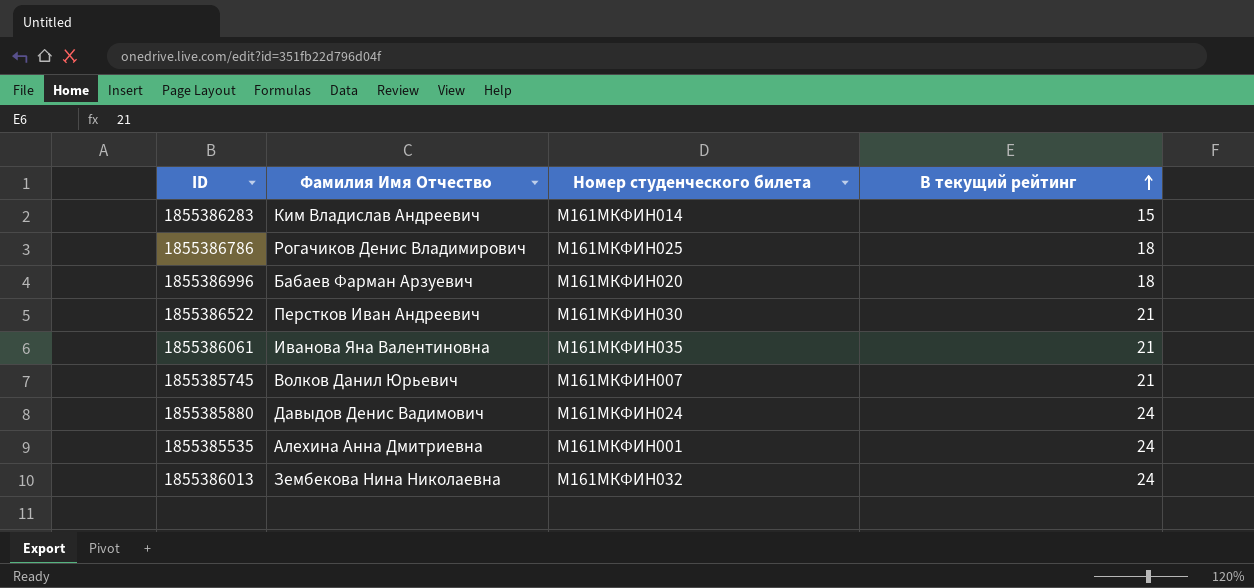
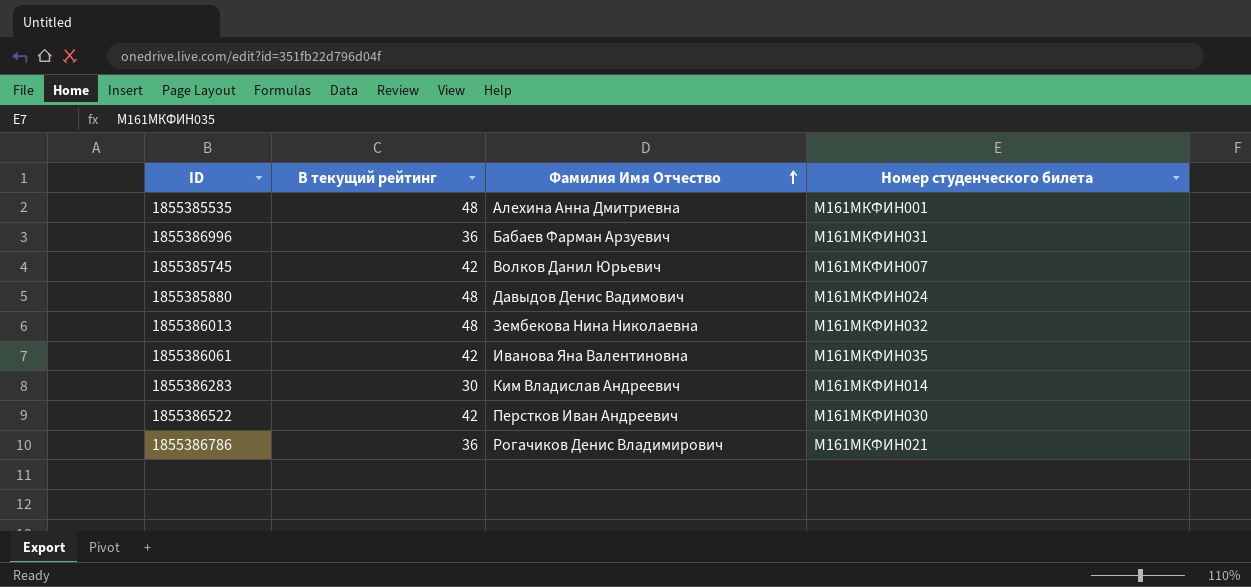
row order: В текущий рейтинг ascending -> Фамилия Имя Отчество ascending
column В текущий рейтинг | position: 4 -> 2
1855385535 | В текущий рейтинг: 24 -> 48
1855386996 | В текущий рейтинг: 18 -> 36
1855386996 | Номер студенческого билета: М161МКФИН020 -> М161МКФИН031
1855385745 | В текущий рейтинг: 21 -> 42
1855385880 | В текущий рейтинг: 24 -> 48
1855386013 | В текущий рейтинг: 24 -> 48
1855386061 | В текущий рейтинг: 21 -> 42
1855386283 | В текущий рейтинг: 15 -> 30
1855386522 | В текущий рейтинг: 21 -> 42
1855386786 | В текущий рейтинг: 18 -> 36
1855386786 | Номер студенческого билета: М161МКФИН025 -> М161МКФИН021

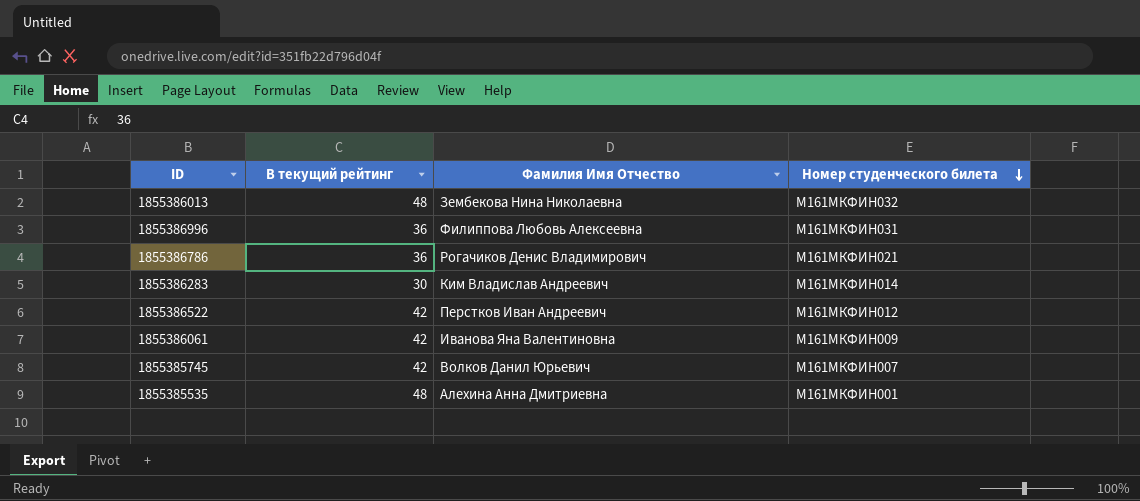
row order: Фамилия Имя Отчество ascending -> Номер студенческого билета descending
row 1855385880: 48 | Давыдов Денис Вадимович | М161МКФИН024 -> none
1855386996 | Фамилия Имя Отчество: Бабаев Фарман Арзуевич -> Филиппова Любовь Алексеевна
1855386522 | Номер студенческого билета: М161МКФИН030 -> М161МКФИН012
1855386061 | Номер студенческого билета: М161МКФИН035 -> М161МКФИН009

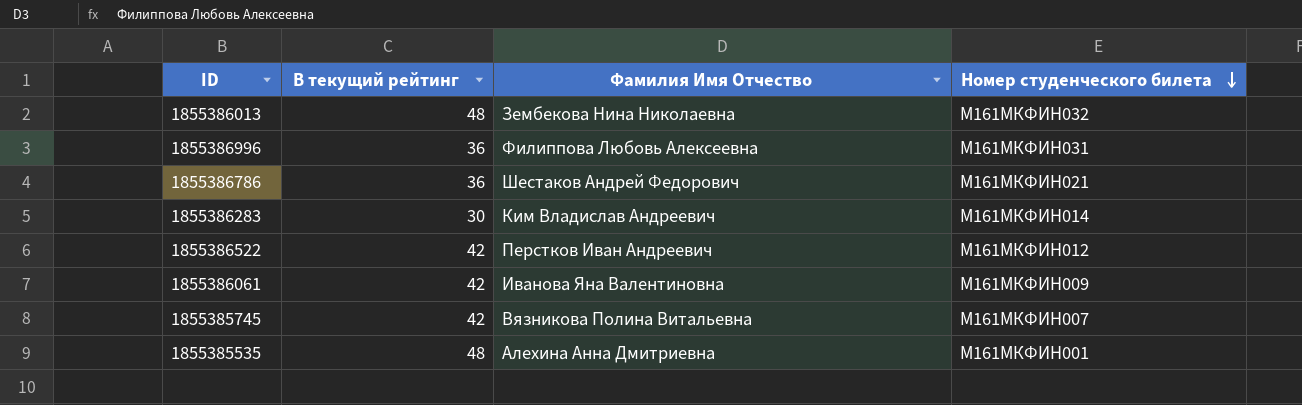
1855386786 | Фамилия Имя Отчество: Рогачиков Денис Владимирович -> Шестаков Андрей Федорович
1855385745 | Фамилия Имя Отчество: Волков Данил Юрьевич -> Вязникова Полина Витальевна

